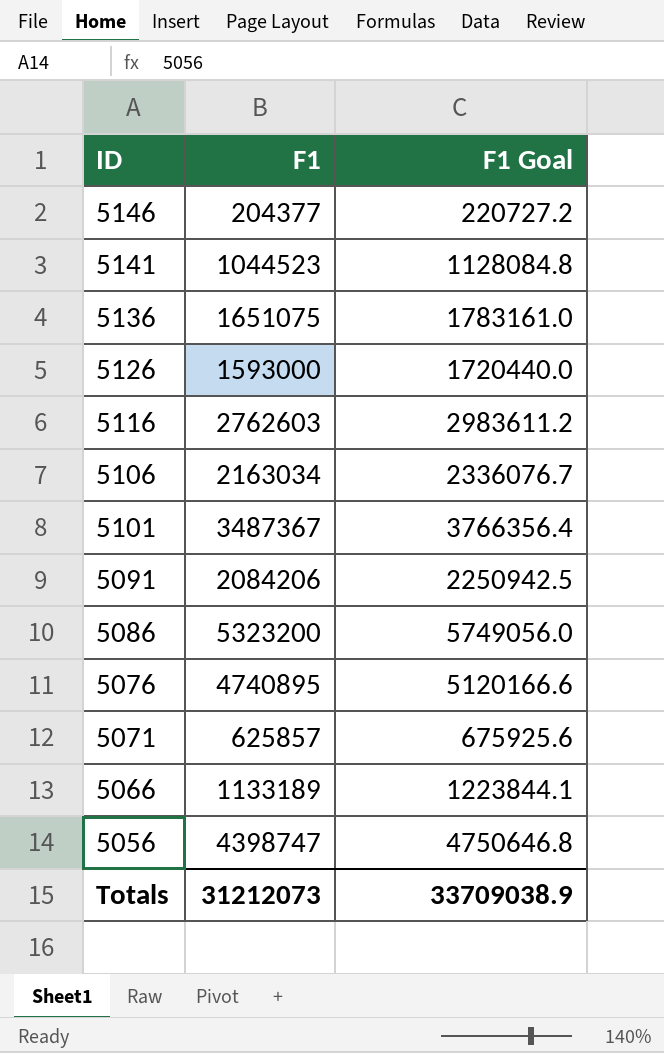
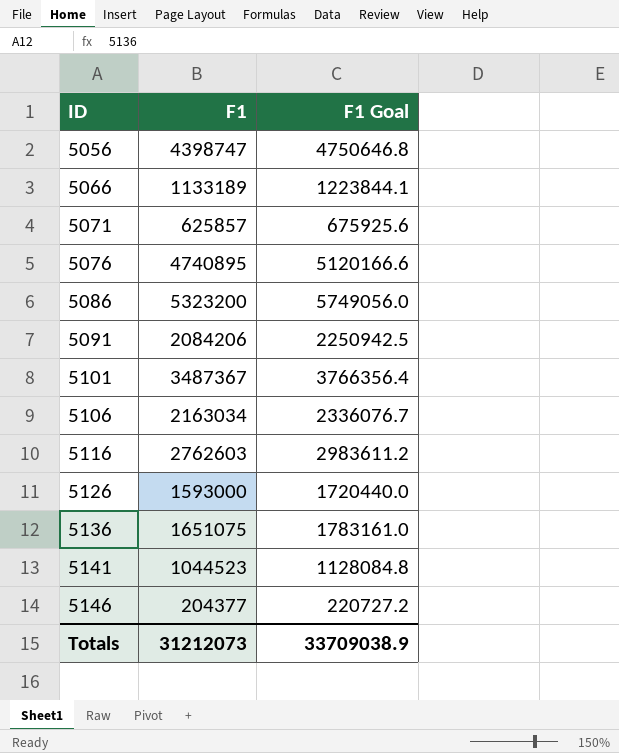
row order: ID descending -> ID ascending

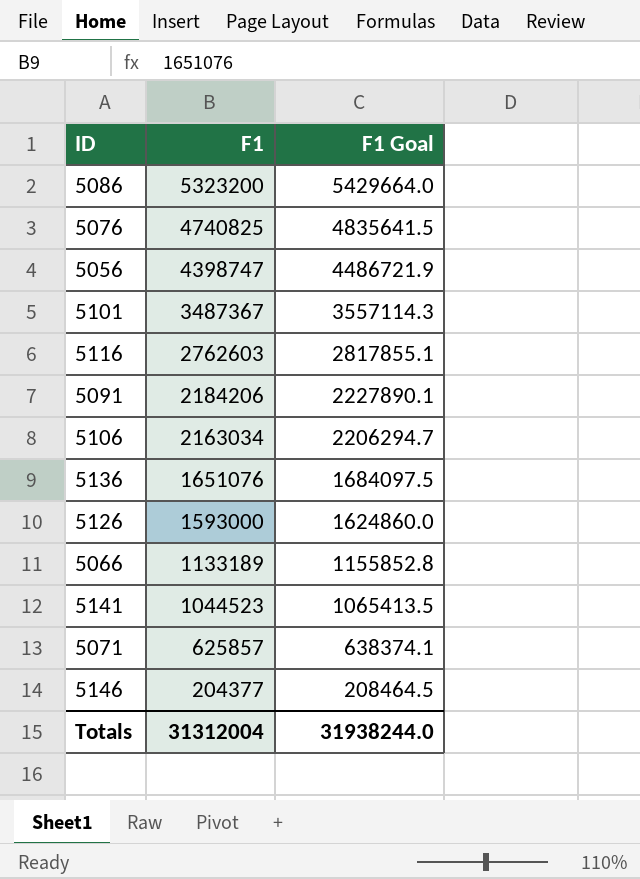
row order: ID ascending -> F1 descending
column F1 Goal | formula: [F1] * 1.08 -> [F1] * 1.02
5076 | F1: 4740895 -> 4740825
5091 | F1: 2084206 -> 2184206
5136 | F1: 1651075 -> 1651076
Totals | F1: 31212073 -> 31312004
Totals | F1 Goal: 33709038.9 -> 31938244.0

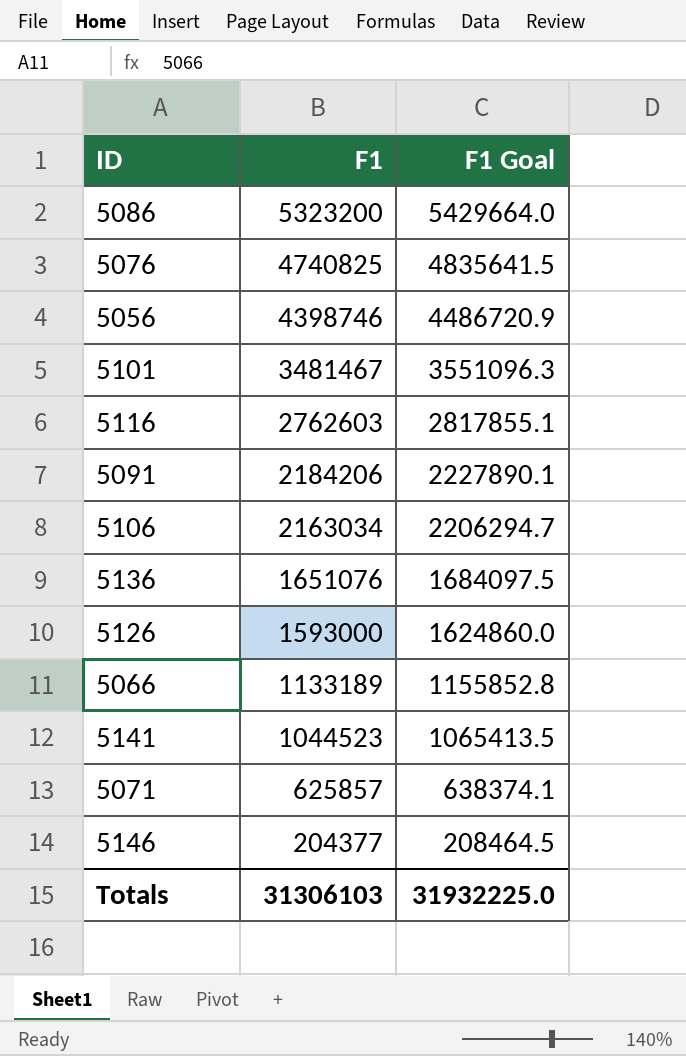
5056 | F1: 4398747 -> 4398746
5056 | F1 Goal: 4486721.9 -> 4486720.9
5101 | F1: 3487367 -> 3481467
5101 | F1 Goal: 3557114.3 -> 3551096.3
Totals | F1: 31312004 -> 31306103
Totals | F1 Goal: 31938244.0 -> 31932225.0

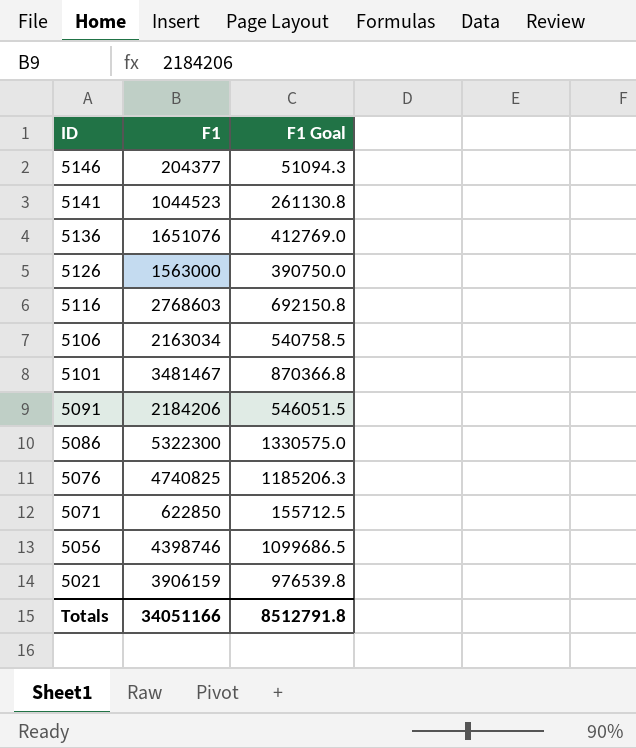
row order: F1 descending -> ID descending
column F1 Goal | formula: [F1] * 1.02 -> [F1] * 0.25
row 5066: 1133189 | 1155852.8 -> none
5126 | F1: 1593000 -> 1563000
5116 | F1: 2762603 -> 2768603
5086 | F1: 5323200 -> 5322300
5071 | F1: 625857 -> 622850
row 5021: none -> 3906159 | 976539.8
Totals | F1: 31306103 -> 34051166
Totals | F1 Goal: 31932225.0 -> 8512791.8

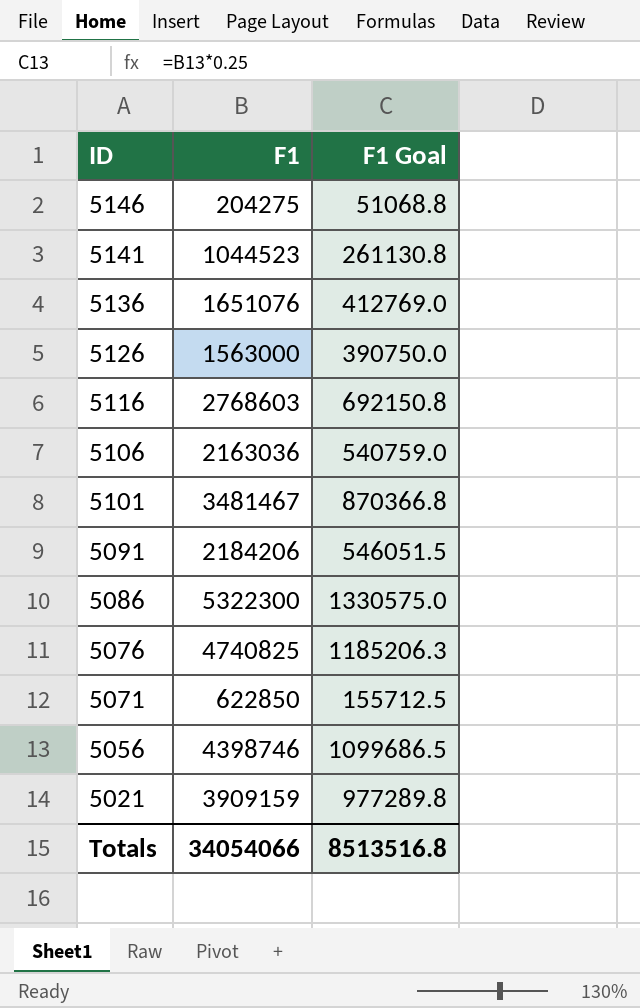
5146 | F1: 204377 -> 204275
5146 | F1 Goal: 51094.3 -> 51068.8
5106 | F1: 2163034 -> 2163036
5106 | F1 Goal: 540758.5 -> 540759.0
5021 | F1: 3906159 -> 3909159
5021 | F1 Goal: 976539.8 -> 977289.8
Totals | F1: 34051166 -> 34054066
Totals | F1 Goal: 8512791.8 -> 8513516.8

